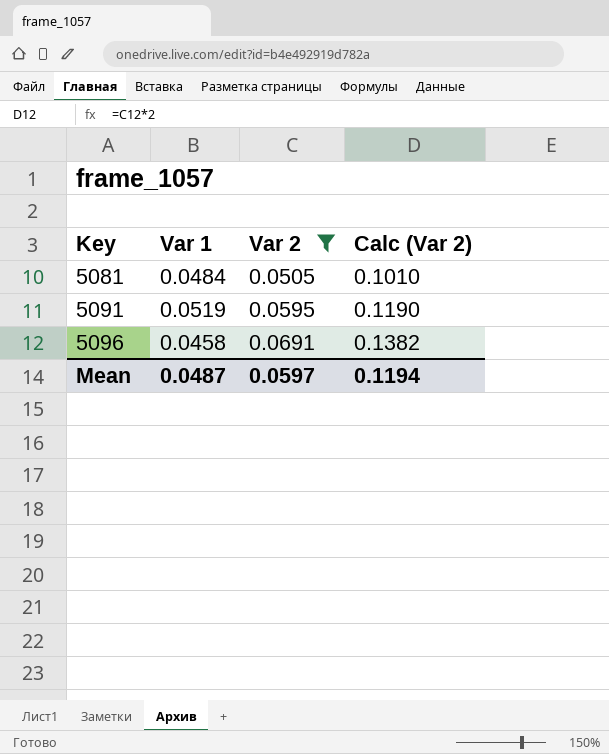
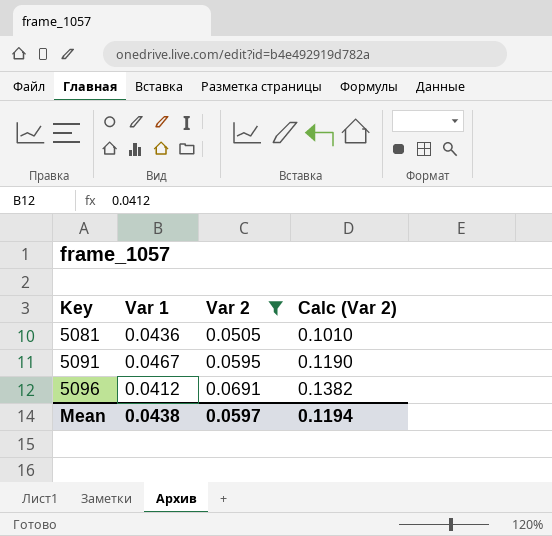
5081 | Var 1: 0.0484 -> 0.0436
5091 | Var 1: 0.0519 -> 0.0467
5096 | Var 1: 0.0458 -> 0.0412
Mean | Var 1: 0.0487 -> 0.0438

